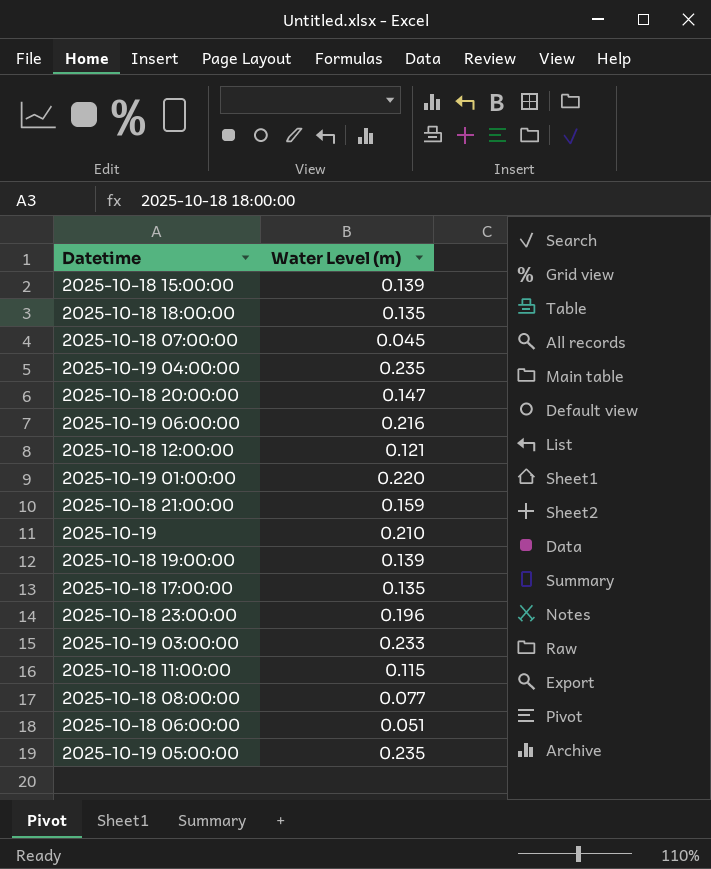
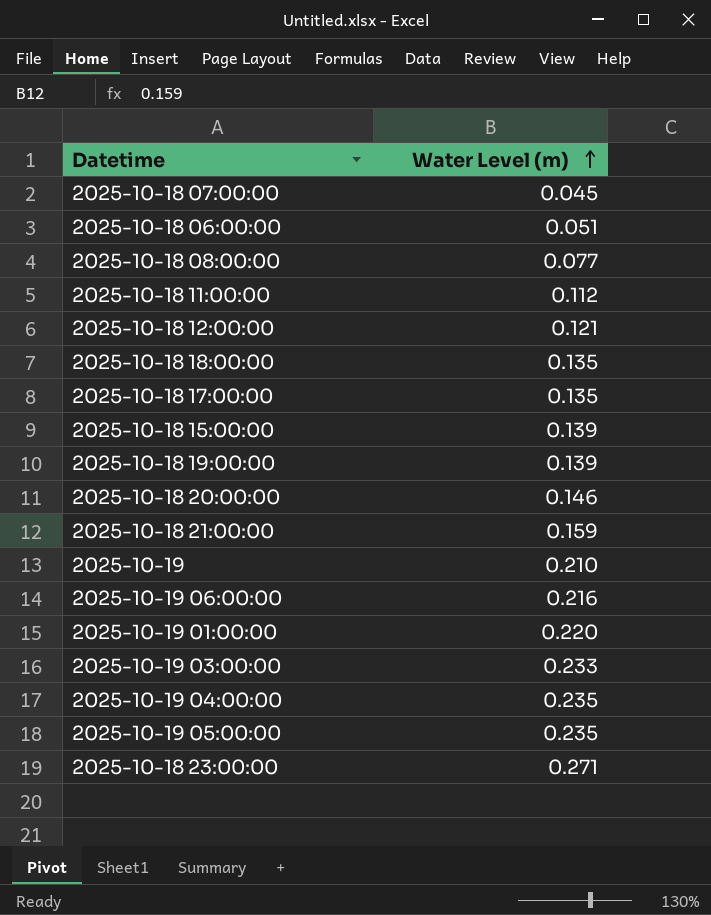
row order: none -> Water Level (m) ascending
2025-10-18 11:00:00 | Water Level (m): 0.115 -> 0.112
2025-10-18 20:00:00 | Water Level (m): 0.147 -> 0.146
2025-10-18 23:00:00 | Water Level (m): 0.196 -> 0.271

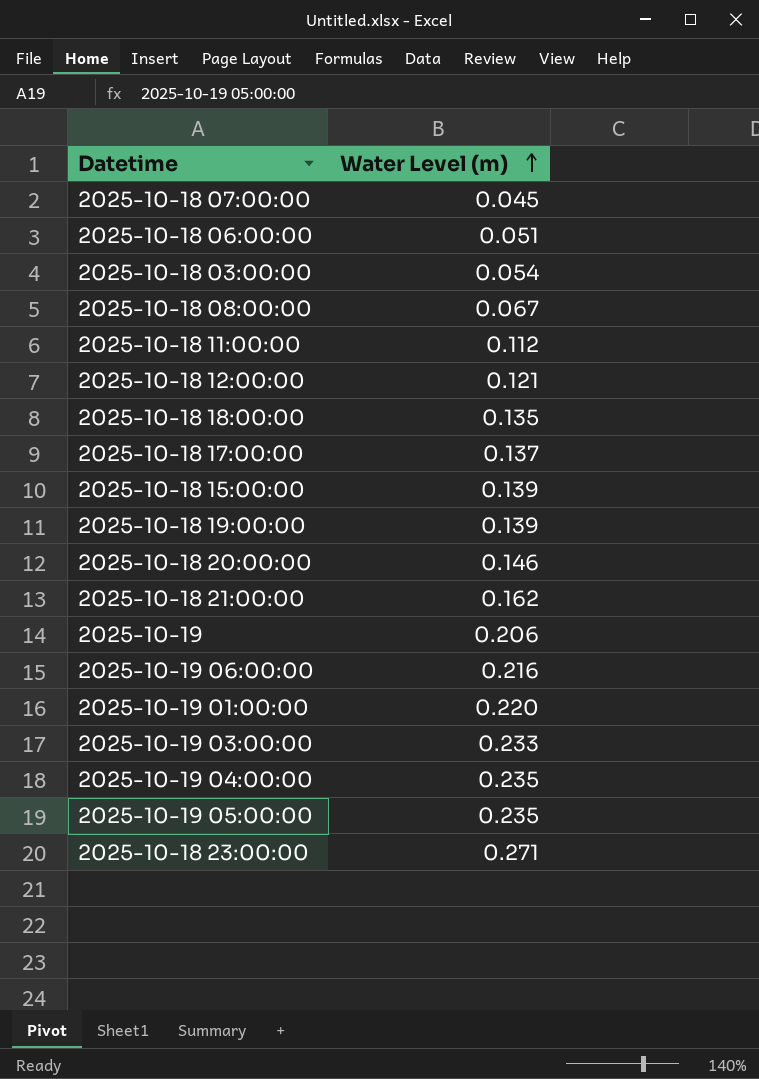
row 2025-10-18 03:00:00: none -> 0.054
2025-10-18 08:00:00 | Water Level (m): 0.077 -> 0.067
2025-10-18 17:00:00 | Water Level (m): 0.135 -> 0.137
2025-10-18 21:00:00 | Water Level (m): 0.159 -> 0.162
2025-10-19 | Water Level (m): 0.210 -> 0.206

